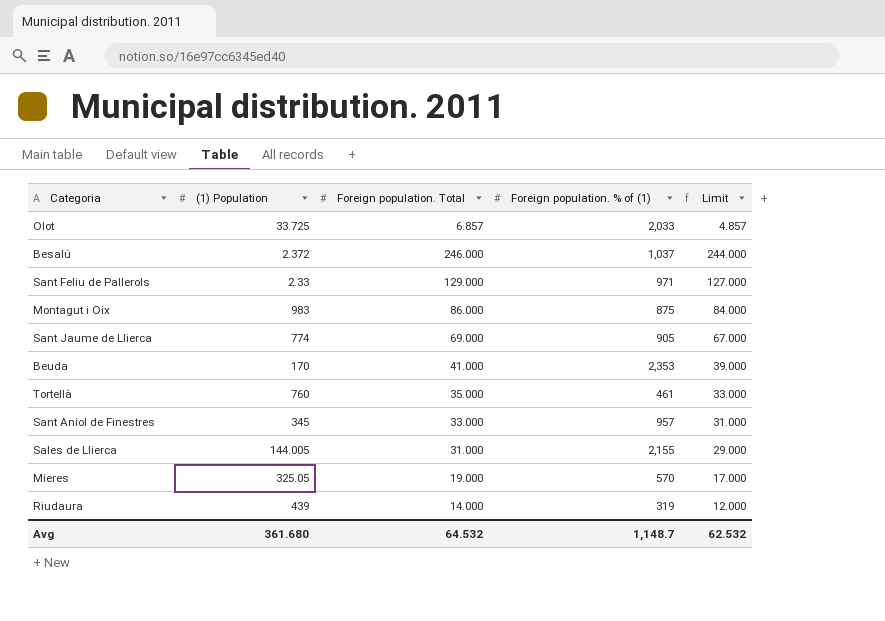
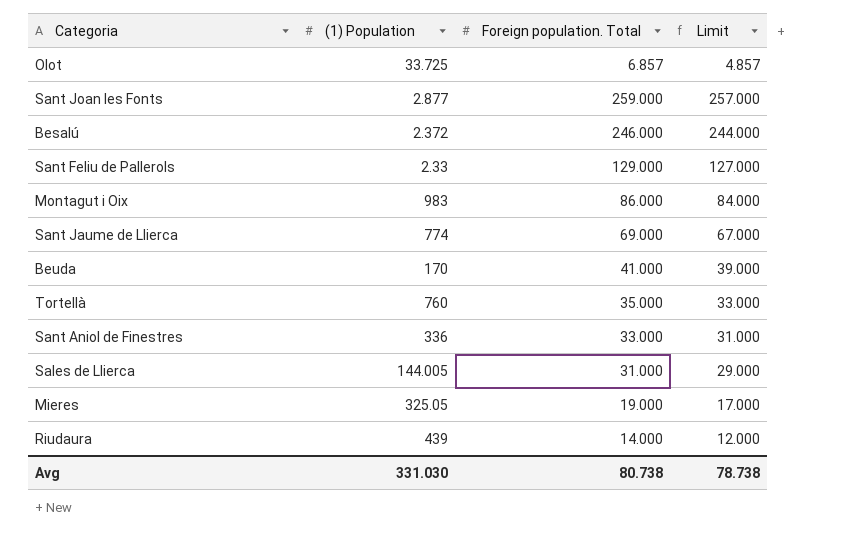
column Foreign population. % of (1) | position: 4 -> none
row Sant Joan les Fonts: none -> 2.877 | 259.000 | 257.000
Sant Aniol de Finestres | (1) Population: 345 -> 336
Avg | (1) Population: 361.680 -> 331.030
Avg | Foreign population. Total: 64.532 -> 80.738
Avg | Limit: 62.532 -> 78.738

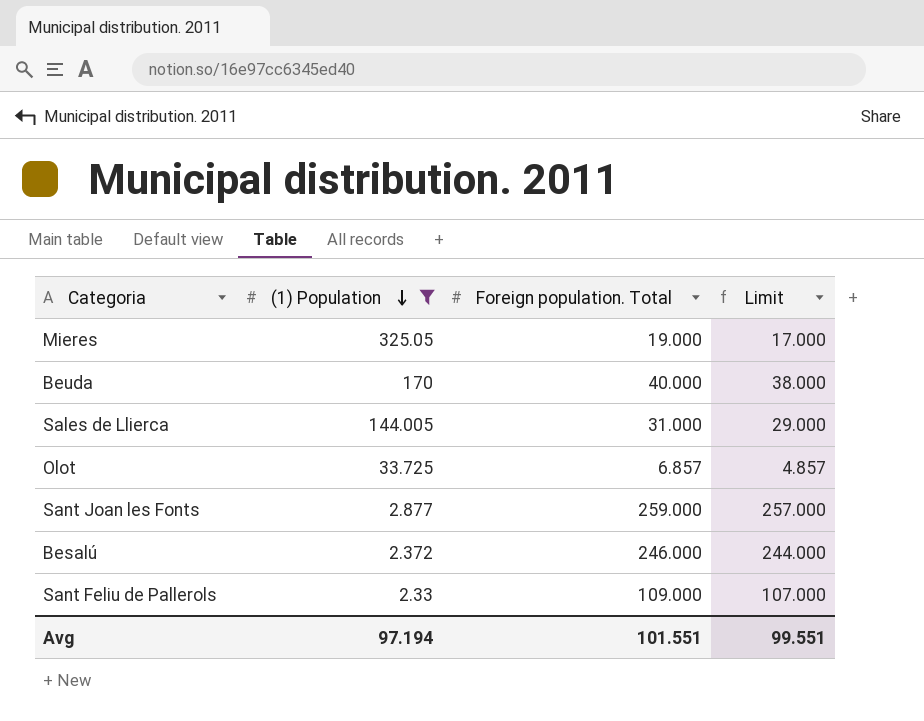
filter: none -> (1) Population <= 325.05
row order: none -> (1) Population descending
Beuda | Foreign population. Total: 41.000 -> 40.000
Beuda | Limit: 39.000 -> 38.000
Sant Feliu de Pallerols | Foreign population. Total: 129.000 -> 109.000
Sant Feliu de Pallerols | Limit: 127.000 -> 107.000
Avg | (1) Population: 331.030 -> 97.194
Avg | Foreign population. Total: 80.738 -> 101.551
Avg | Limit: 78.738 -> 99.551

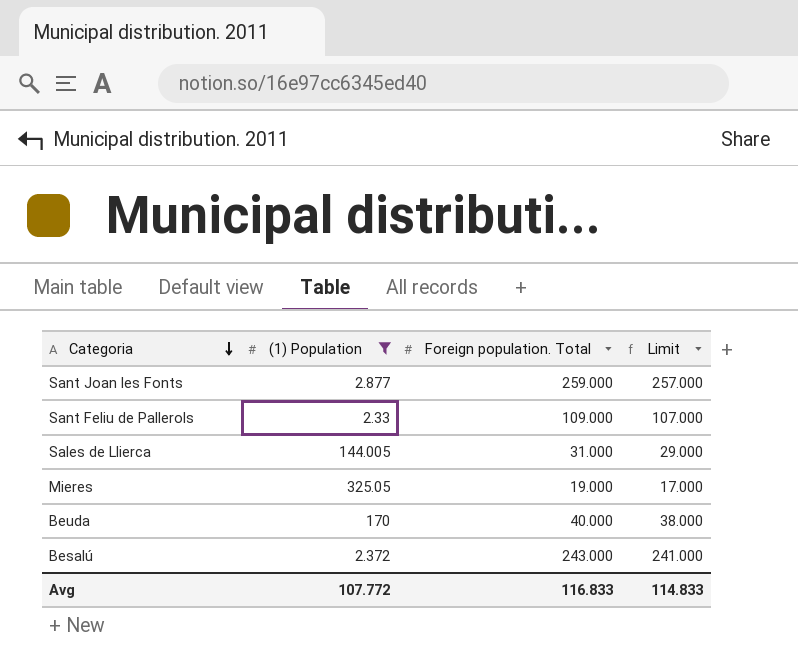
row order: (1) Population descending -> Categoria descending
row Olot: 33.725 | 6.857 | 4.857 -> none
Besalú | Foreign population. Total: 246.000 -> 243.000
Besalú | Limit: 244.000 -> 241.000
Avg | (1) Population: 97.194 -> 107.772
Avg | Foreign population. Total: 101.551 -> 116.833
Avg | Limit: 99.551 -> 114.833

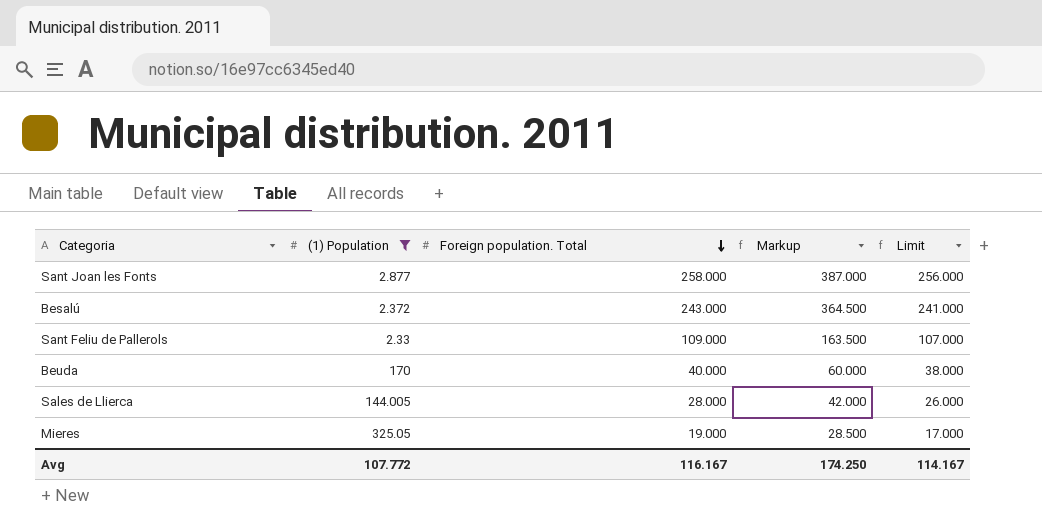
row order: Categoria descending -> Foreign population. Total descending
column Markup | formula: none -> [Foreign population. Total] * 1.5
Sant Joan les Fonts | Foreign population. Total: 259.000 -> 258.000
Sant Joan les Fonts | Limit: 257.000 -> 256.000
Sales de Llierca | Foreign population. Total: 31.000 -> 28.000
Sales de Llierca | Limit: 29.000 -> 26.000
Avg | Foreign population. Total: 116.833 -> 116.167
Avg | Limit: 114.833 -> 114.167

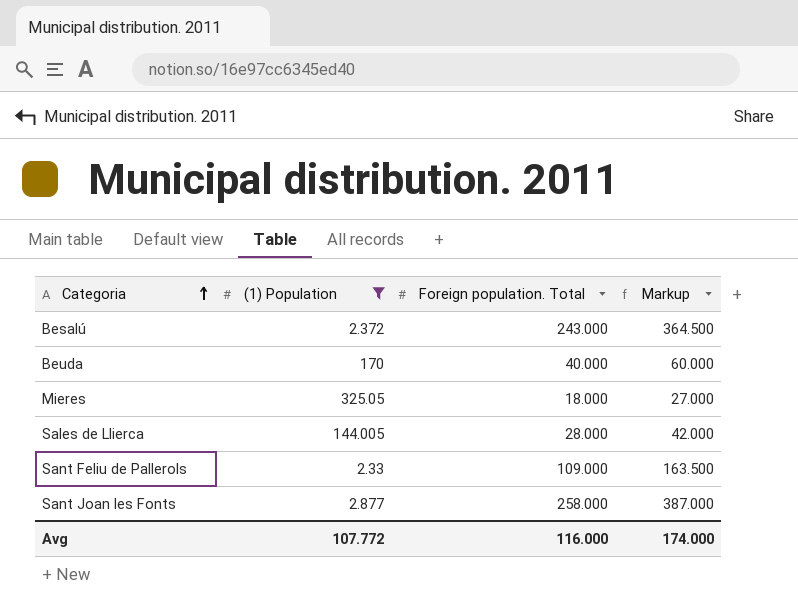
row order: Foreign population. Total descending -> Categoria ascending
column Limit | formula: [Foreign population. Total] - 2 -> none
Mieres | Foreign population. Total: 19.000 -> 18.000
Mieres | Markup: 28.500 -> 27.000
Avg | Foreign population. Total: 116.167 -> 116.000
Avg | Markup: 174.250 -> 174.000

